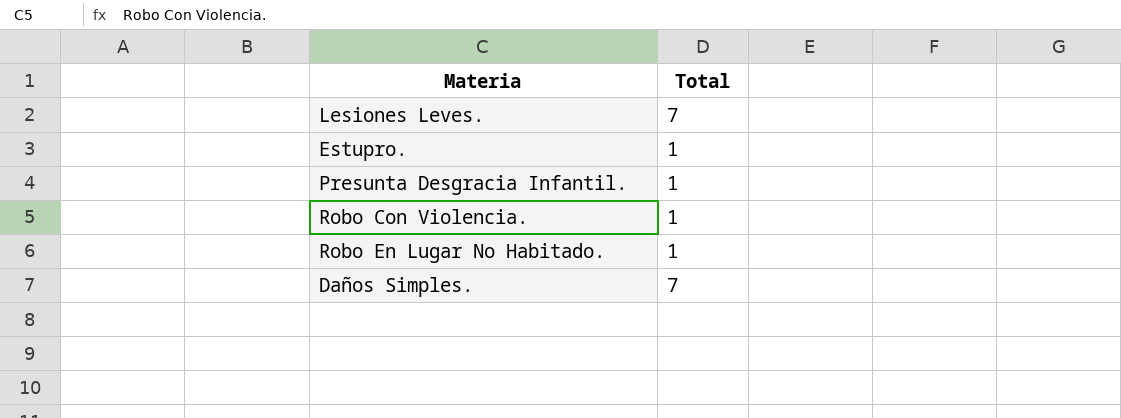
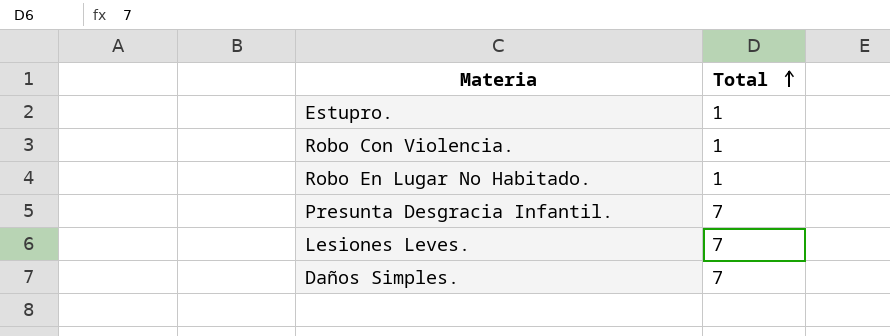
row order: none -> Total ascending
Presunta Desgracia Infantil. | Total: 1 -> 7

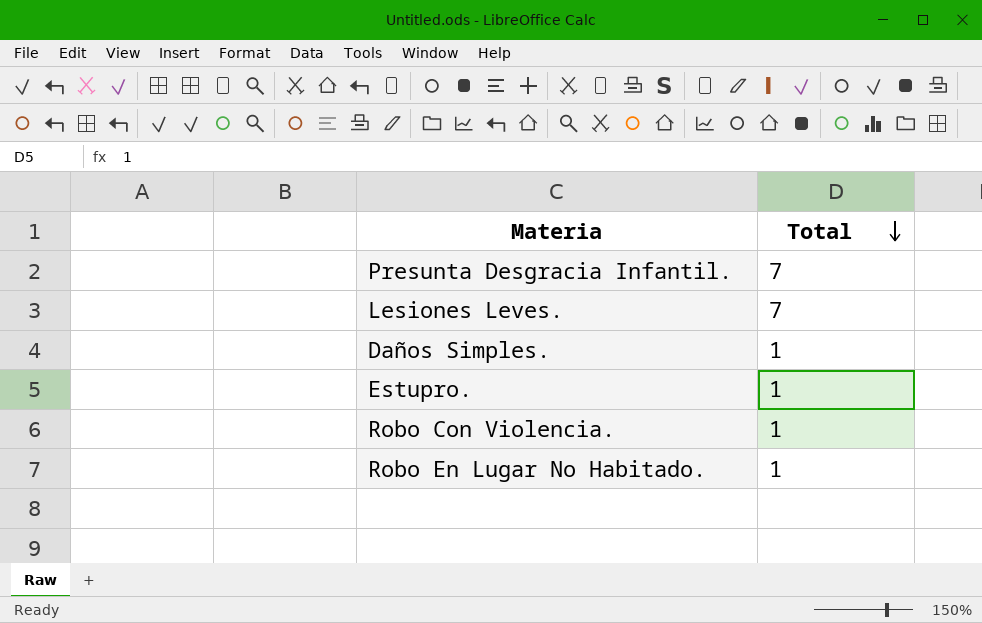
row order: Total ascending -> Total descending
Daños Simples. | Total: 7 -> 1

